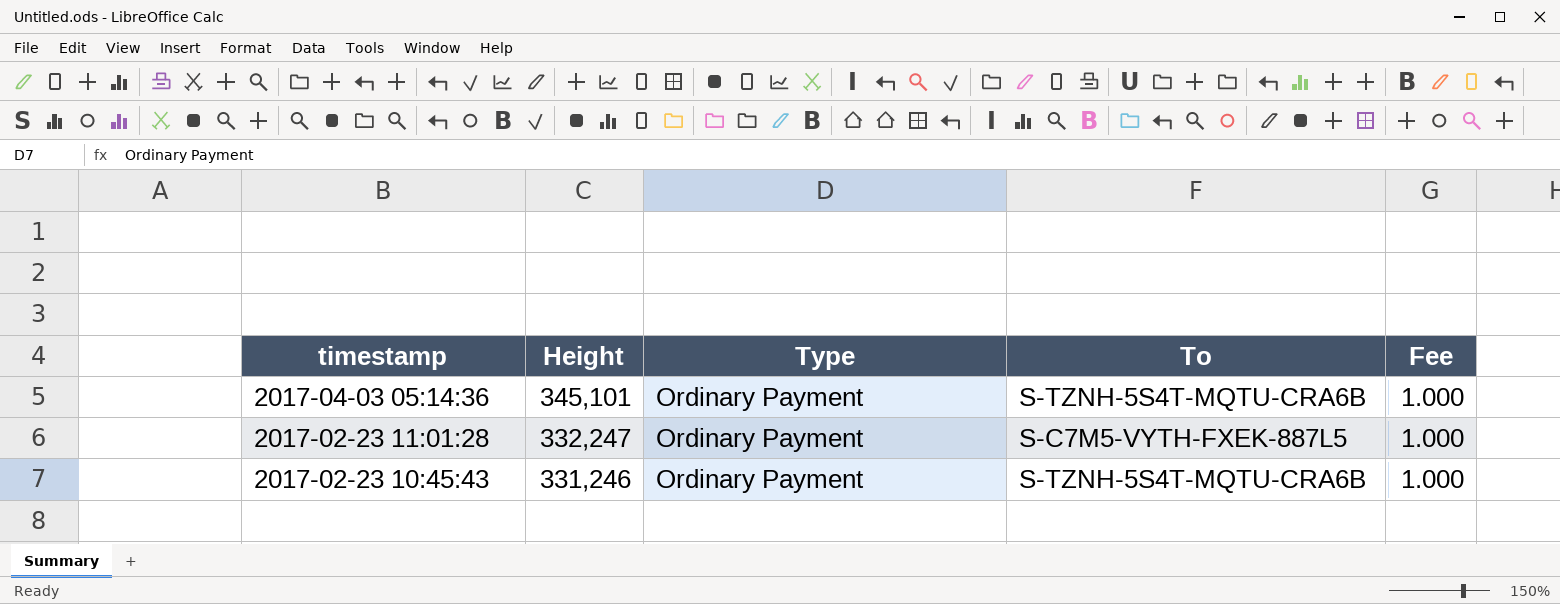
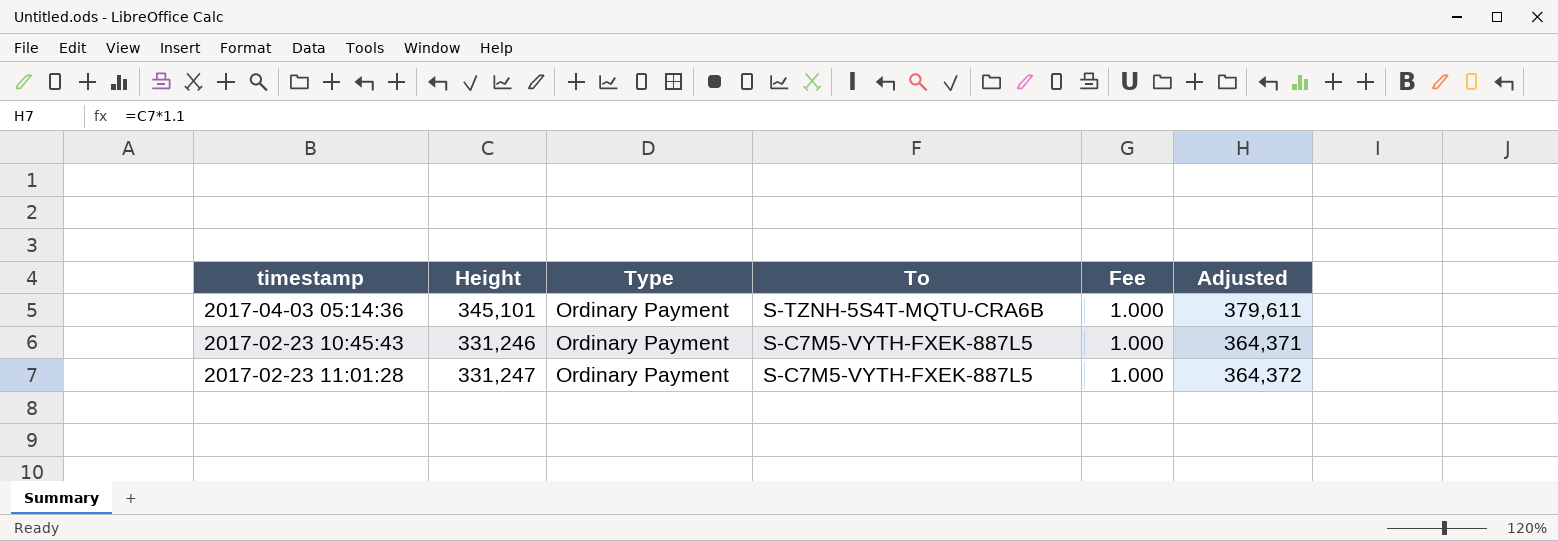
row order: timestamp descending -> To descending
column Adjusted | formula: none -> [Height] * 1.1
2017-02-23 10:45:43 | To: S-TZNH-5S4T-MQTU-CRA6B -> S-C7M5-VYTH-FXEK-887L5
2017-02-23 11:01:28 | Height: 332,247 -> 331,247

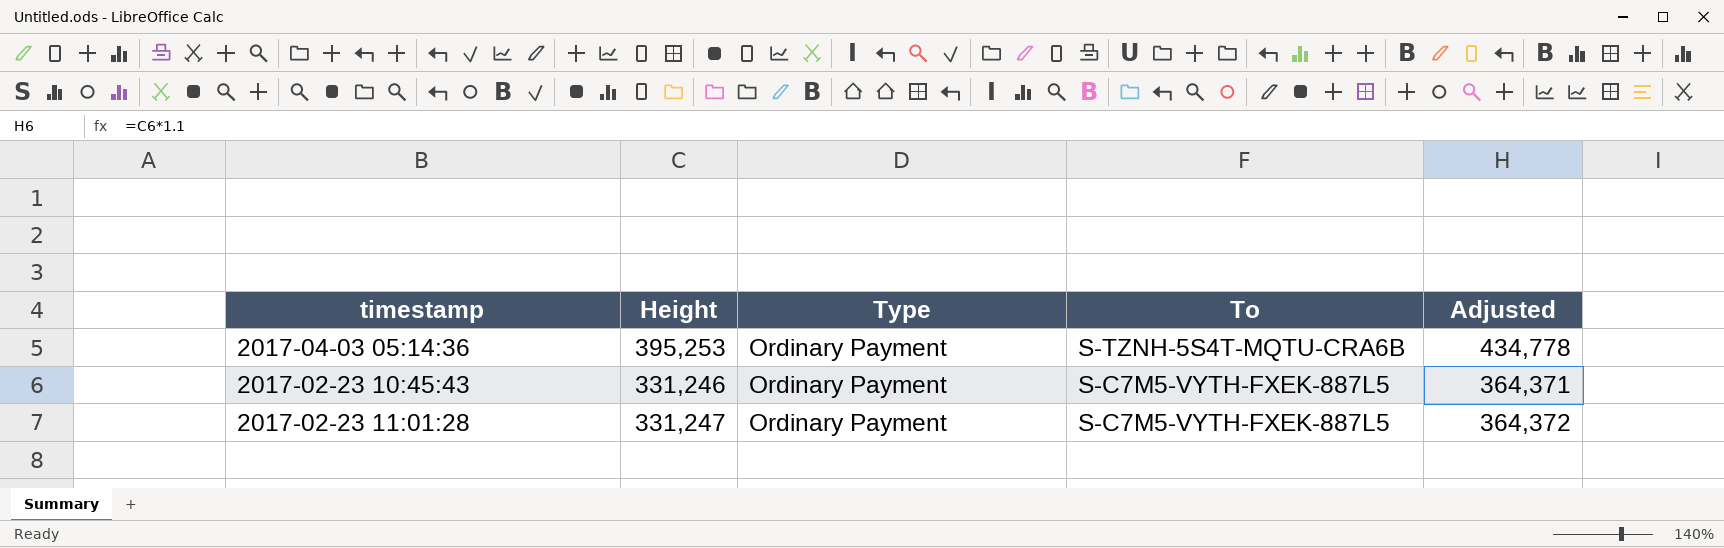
column Fee | position: 5 -> none
2017-04-03 05:14:36 | Height: 345,101 -> 395,253
2017-04-03 05:14:36 | Adjusted: 379,611 -> 434,778

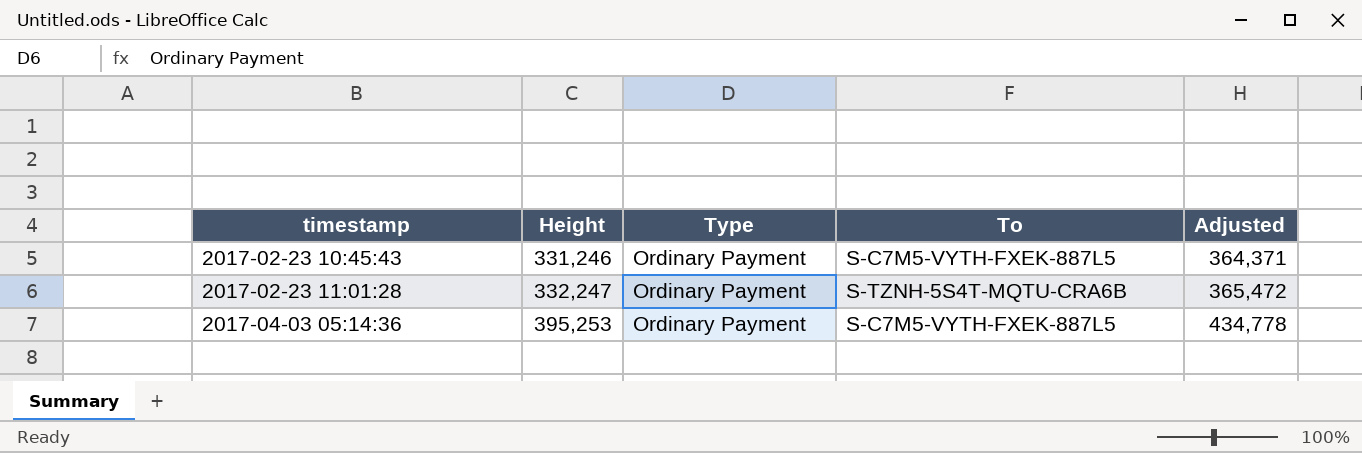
row order: To descending -> timestamp ascending
2017-02-23 11:01:28 | Height: 331,247 -> 332,247
2017-02-23 11:01:28 | To: S-C7M5-VYTH-FXEK-887L5 -> S-TZNH-5S4T-MQTU-CRA6B
2017-02-23 11:01:28 | Adjusted: 364,372 -> 365,472
2017-04-03 05:14:36 | To: S-TZNH-5S4T-MQTU-CRA6B -> S-C7M5-VYTH-FXEK-887L5

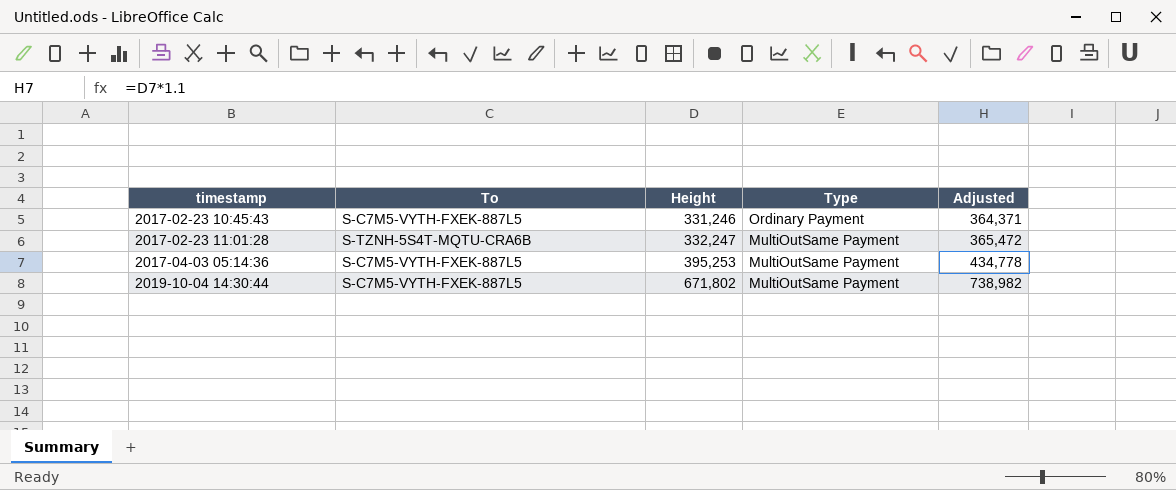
column To | position: 4 -> 2
2017-02-23 11:01:28 | Type: Ordinary Payment -> MultiOutSame Payment
2017-04-03 05:14:36 | Type: Ordinary Payment -> MultiOutSame Payment
row 2019-10-04 14:30:44: none -> S-C7M5-VYTH-FXEK-887L5 | 671,802 | MultiOutSame Payment | 738,982

